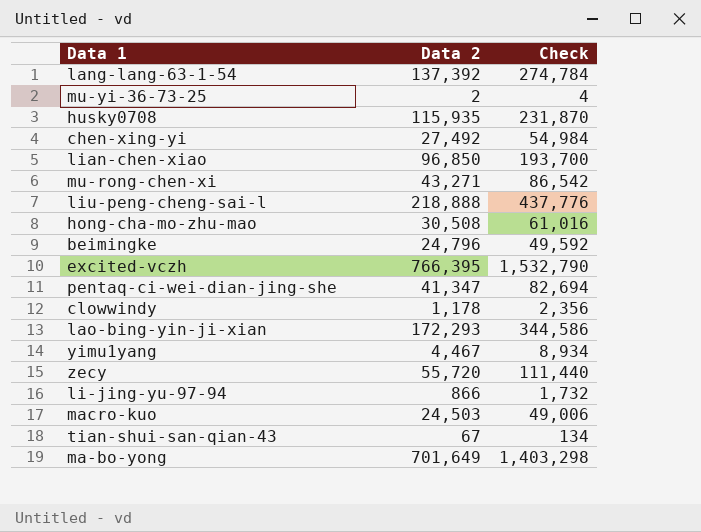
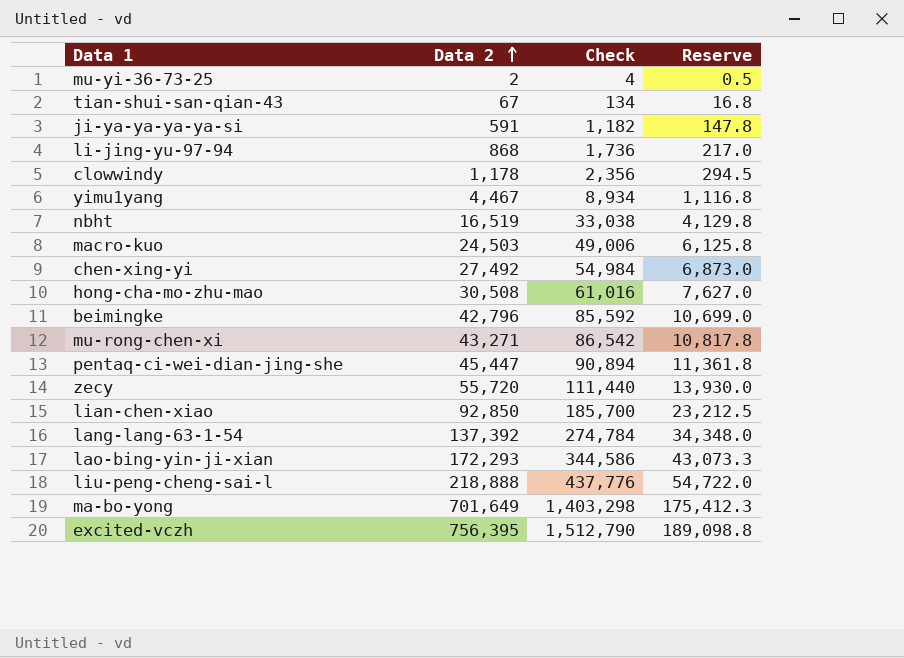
row order: none -> Data 2 ascending
column Reserve | formula: none -> [Data 2] * 0.25
row husky0708: 115,935 | 231,870 -> none
row ji-ya-ya-ya-ya-si: none -> 591 | 1,182 | 147.8
li-jing-yu-97-94 | Data 2: 866 -> 868
li-jing-yu-97-94 | Check: 1,732 -> 1,736
row nbht: none -> 16,519 | 33,038 | 4,129.8
beimingke | Data 2: 24,796 -> 42,796
beimingke | Check: 49,592 -> 85,592
pentaq-ci-wei-dian-jing-she | Data 2: 41,347 -> 45,447
pentaq-ci-wei-dian-jing-she | Check: 82,694 -> 90,894
lian-chen-xiao | Data 2: 96,850 -> 92,850
lian-chen-xiao | Check: 193,700 -> 185,700
excited-vczh | Data 2: 766,395 -> 756,395
excited-vczh | Check: 1,532,790 -> 1,512,790

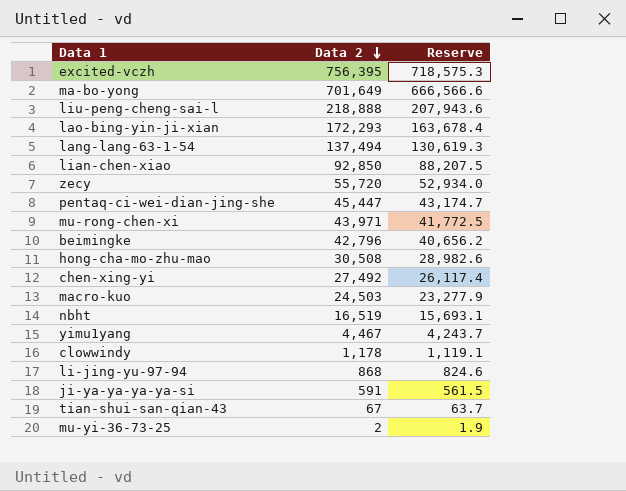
row order: Data 2 ascending -> Data 2 descending
column Check | formula: [Data 2] * 2 -> none
column Reserve | formula: [Data 2] * 0.25 -> [Data 2] * 0.95
lang-lang-63-1-54 | Data 2: 137,392 -> 137,494
mu-rong-chen-xi | Data 2: 43,271 -> 43,971

